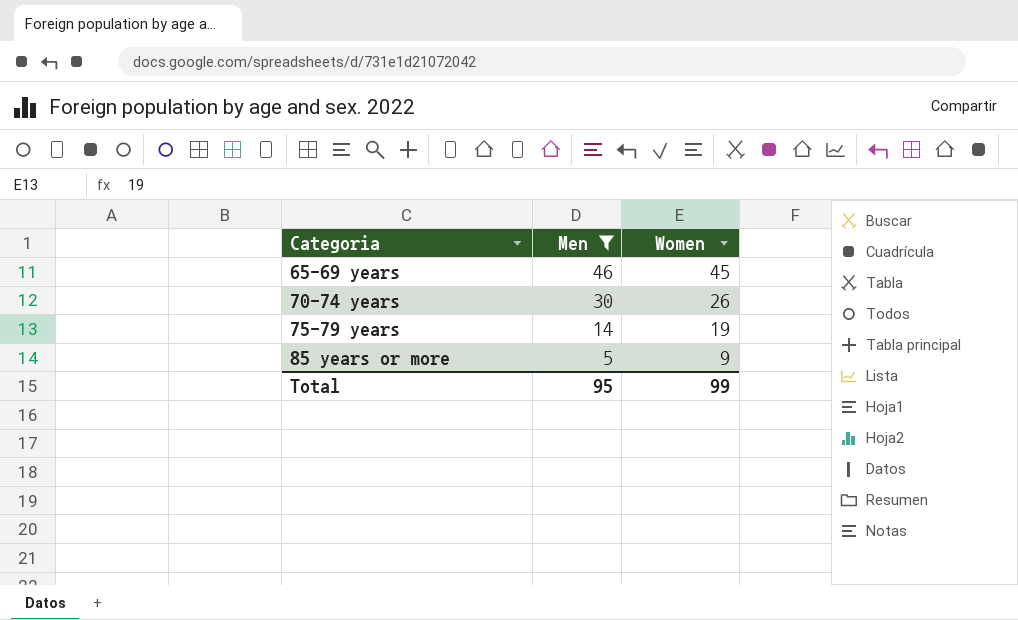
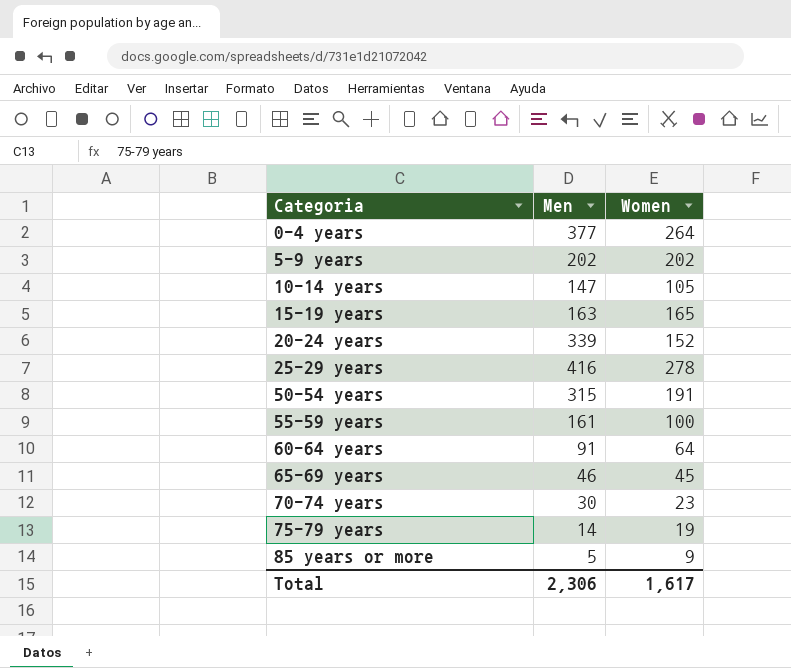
filter: Men <= 46 -> none
70-74 years | Women: 26 -> 23
Total | Men: 95 -> 2,306
Total | Women: 99 -> 1,617

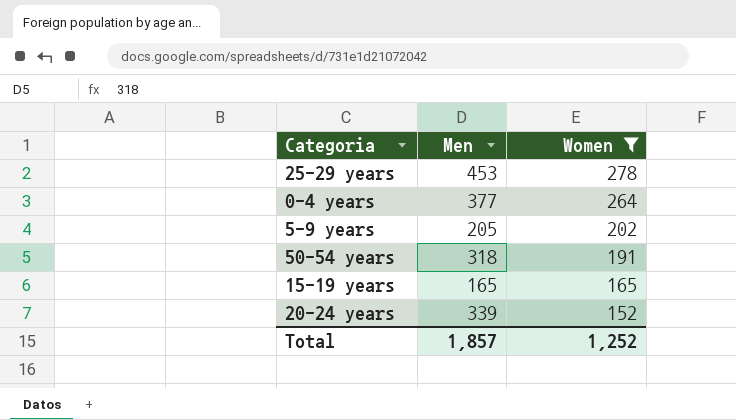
filter: none -> Women >= 152
row order: Categoria ascending -> Women descending
25-29 years | Men: 416 -> 453
5-9 years | Men: 202 -> 205
50-54 years | Men: 315 -> 318
15-19 years | Men: 163 -> 165
Total | Men: 2,306 -> 1,857
Total | Women: 1,617 -> 1,252

